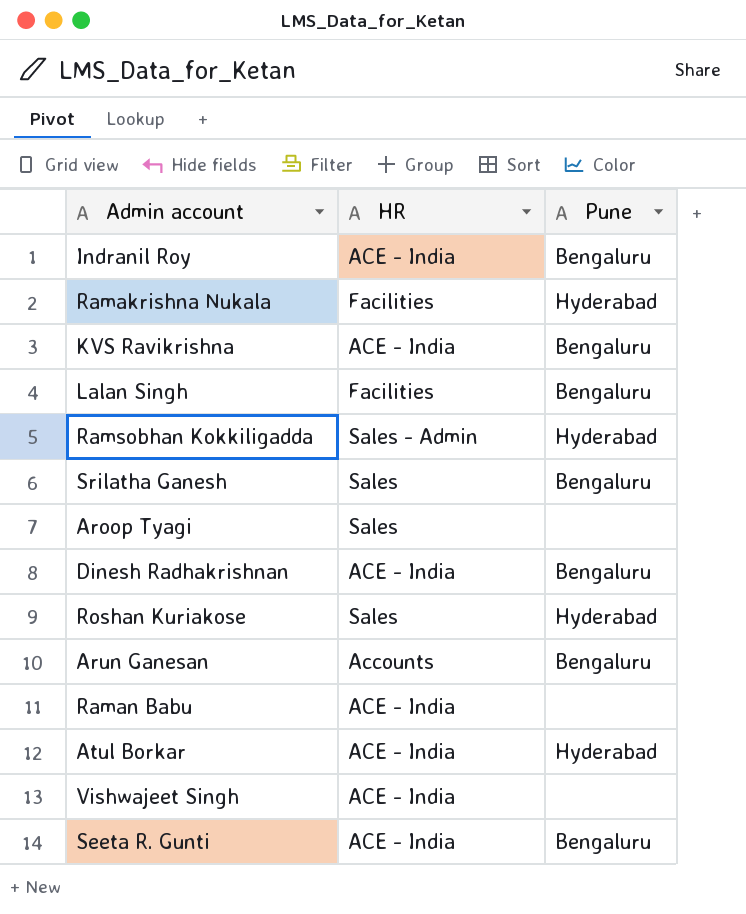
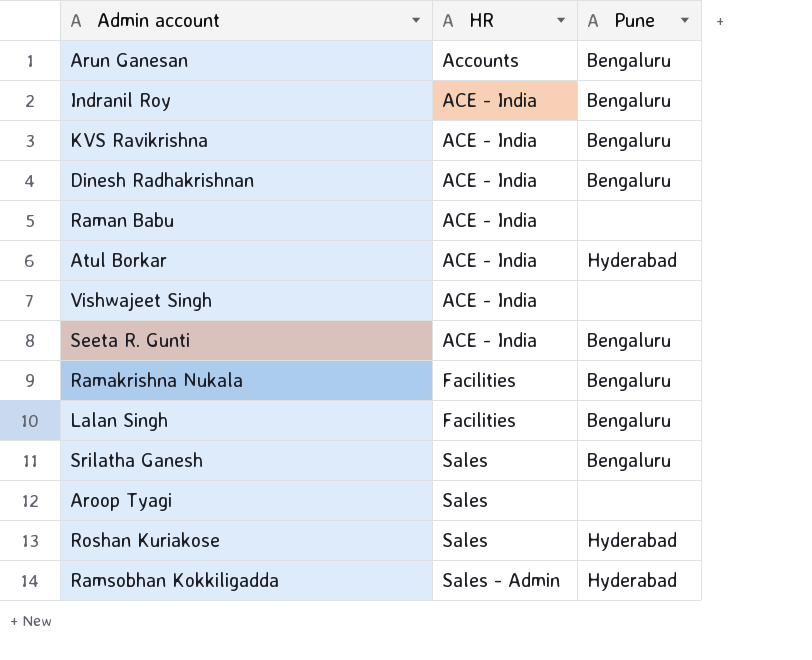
row order: none -> HR ascending
Ramakrishna Nukala | Pune: Hyderabad -> Bengaluru

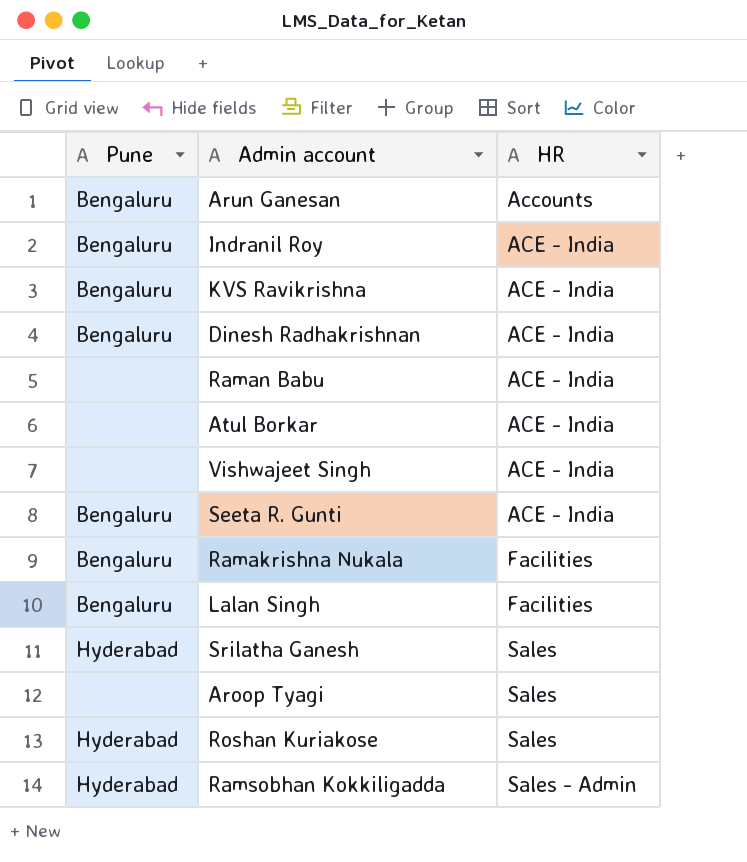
column Pune | position: 3 -> 1
Atul Borkar | Pune: Hyderabad -> none
Srilatha Ganesh | Pune: Bengaluru -> Hyderabad

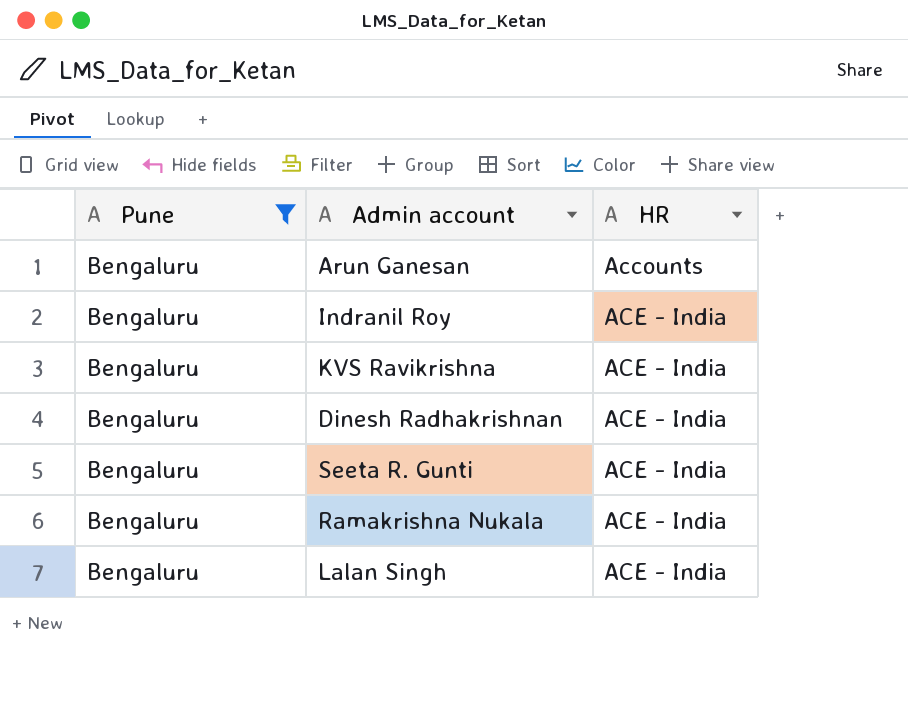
filter: none -> Pune = Bengaluru
Ramakrishna Nukala | HR: Facilities -> ACE - India
Lalan Singh | HR: Facilities -> ACE - India

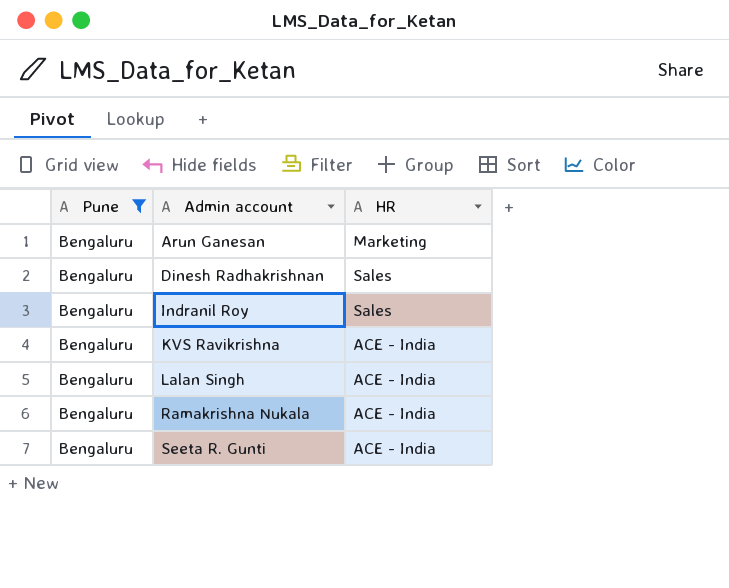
row order: HR ascending -> Admin account ascending
Arun Ganesan | HR: Accounts -> Marketing
Dinesh Radhakrishnan | HR: ACE - India -> Sales
Indranil Roy | HR: ACE - India -> Sales

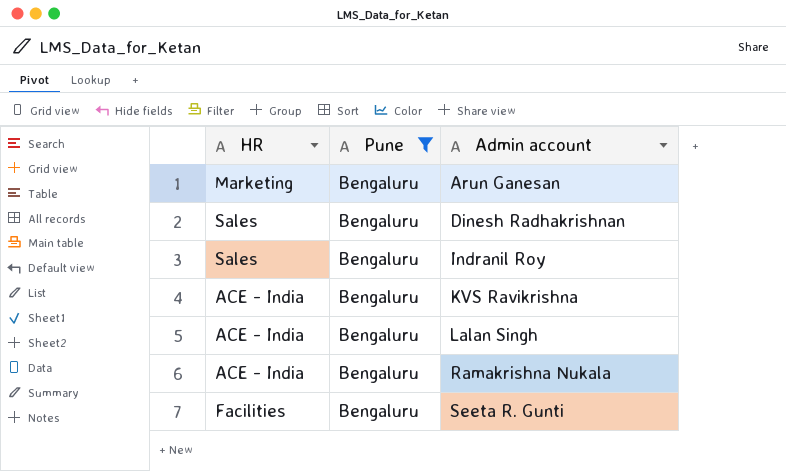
column HR | position: 3 -> 1
Seeta R. Gunti | HR: ACE - India -> Facilities

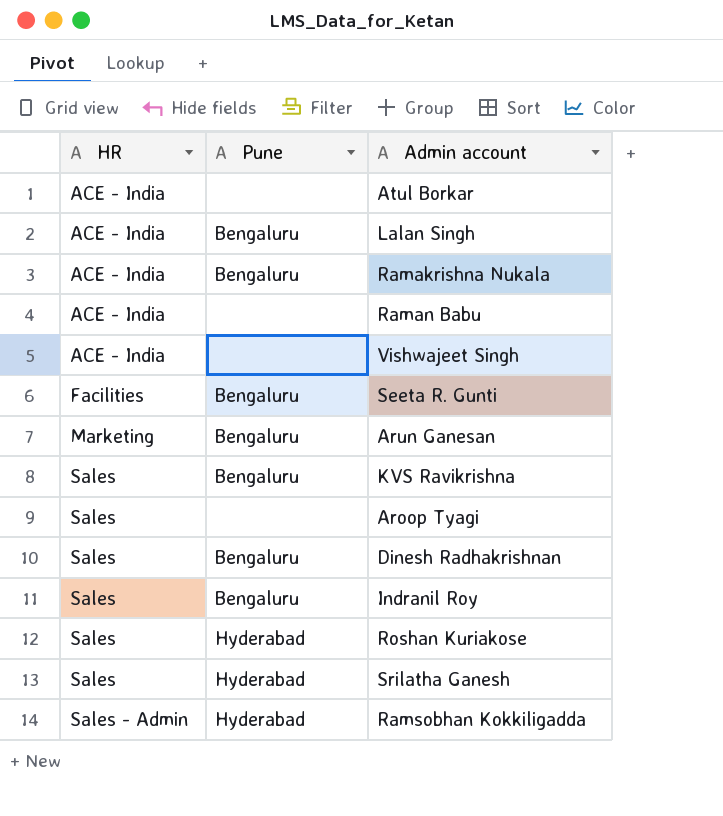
filter: Pune = Bengaluru -> none
row order: Admin account ascending -> HR ascending
KVS Ravikrishna | HR: ACE - India -> Sales

